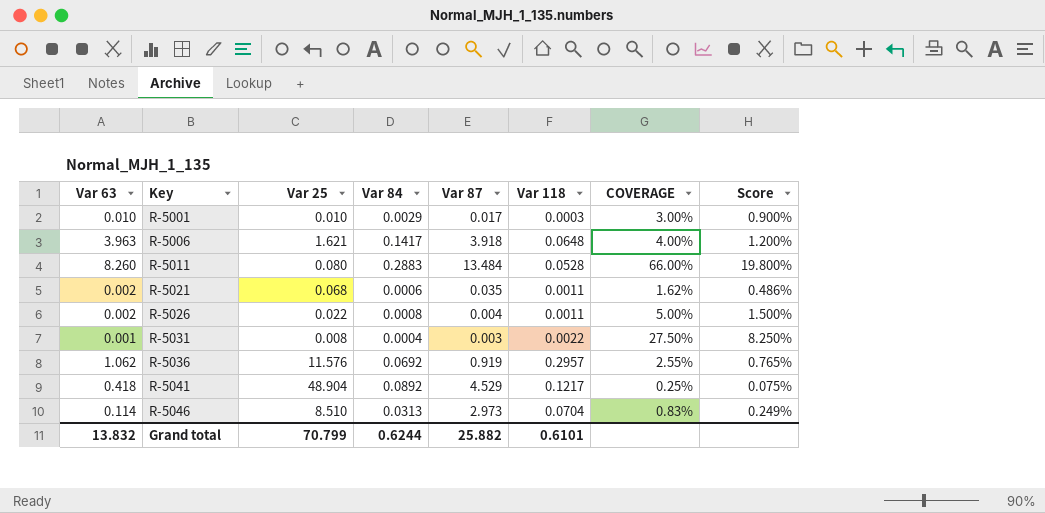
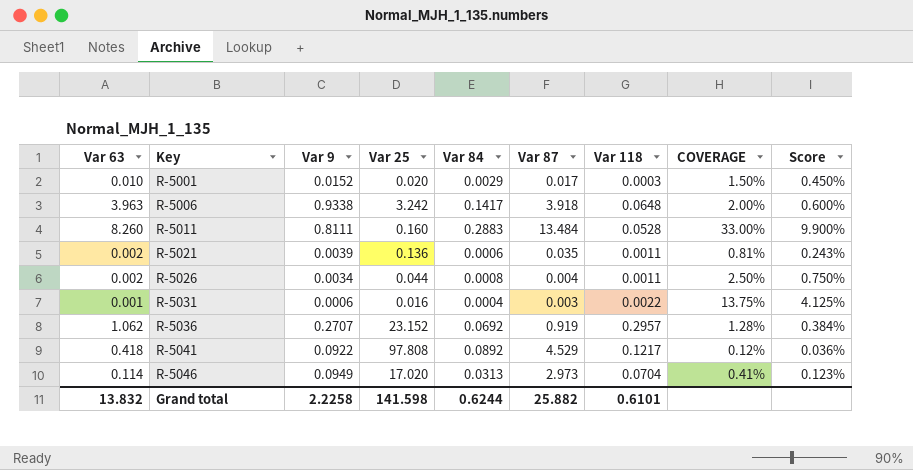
column Var 9 | position: none -> 3
R-5001 | Var 25: 0.010 -> 0.020
R-5001 | COVERAGE: 3.00% -> 1.50%
R-5001 | Score: 0.900% -> 0.450%
R-5006 | Var 25: 1.621 -> 3.242
R-5006 | COVERAGE: 4.00% -> 2.00%
R-5006 | Score: 1.200% -> 0.600%
R-5011 | Var 25: 0.080 -> 0.160
R-5011 | COVERAGE: 66.00% -> 33.00%
R-5011 | Score: 19.800% -> 9.900%
R-5021 | Var 25: 0.068 -> 0.136
R-5021 | COVERAGE: 1.62% -> 0.81%
R-5021 | Score: 0.486% -> 0.243%
R-5026 | Var 25: 0.022 -> 0.044
R-5026 | COVERAGE: 5.00% -> 2.50%
R-5026 | Score: 1.500% -> 0.750%
R-5031 | Var 25: 0.008 -> 0.016
R-5031 | COVERAGE: 27.50% -> 13.75%
R-5031 | Score: 8.250% -> 4.125%
R-5036 | Var 25: 11.576 -> 23.152
R-5036 | COVERAGE: 2.55% -> 1.28%
R-5036 | Score: 0.765% -> 0.384%
R-5041 | Var 25: 48.904 -> 97.808
R-5041 | COVERAGE: 0.25% -> 0.12%
R-5041 | Score: 0.075% -> 0.036%
R-5046 | Var 25: 8.510 -> 17.020
R-5046 | COVERAGE: 0.83% -> 0.41%
R-5046 | Score: 0.249% -> 0.123%
Grand total | Var 25: 70.799 -> 141.598

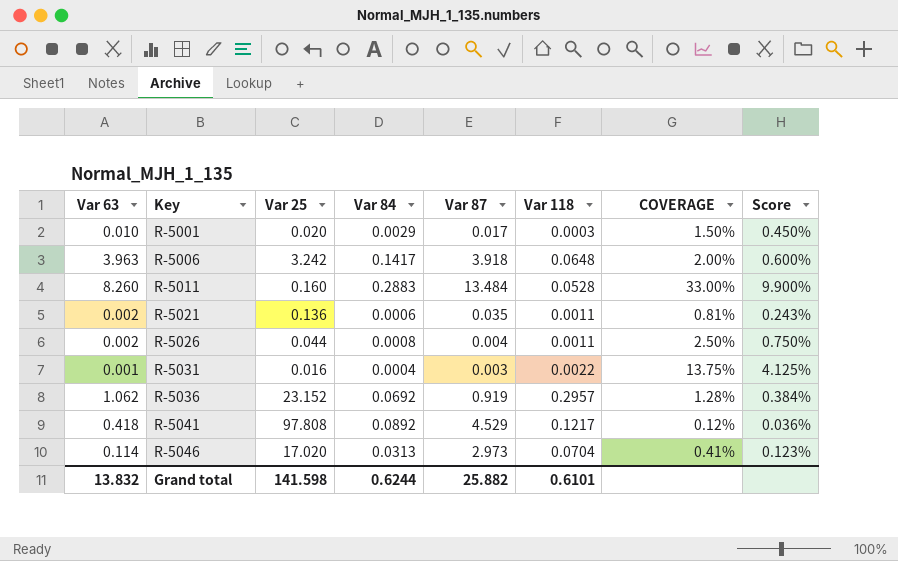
column Var 9 | position: 3 -> none

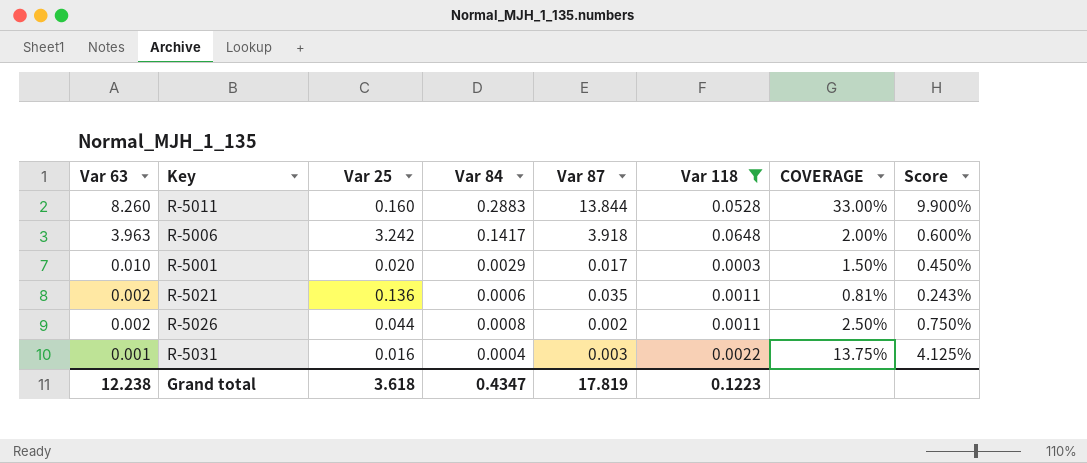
filter: none -> Var 118 <= 0.0648
row order: Key ascending -> Var 63 descending
R-5011 | Var 87: 13.484 -> 13.844
R-5026 | Var 87: 0.004 -> 0.002
Grand total | Var 63: 13.832 -> 12.238
Grand total | Var 25: 141.598 -> 3.618
Grand total | Var 84: 0.6244 -> 0.4347
Grand total | Var 87: 25.882 -> 17.819
Grand total | Var 118: 0.6101 -> 0.1223

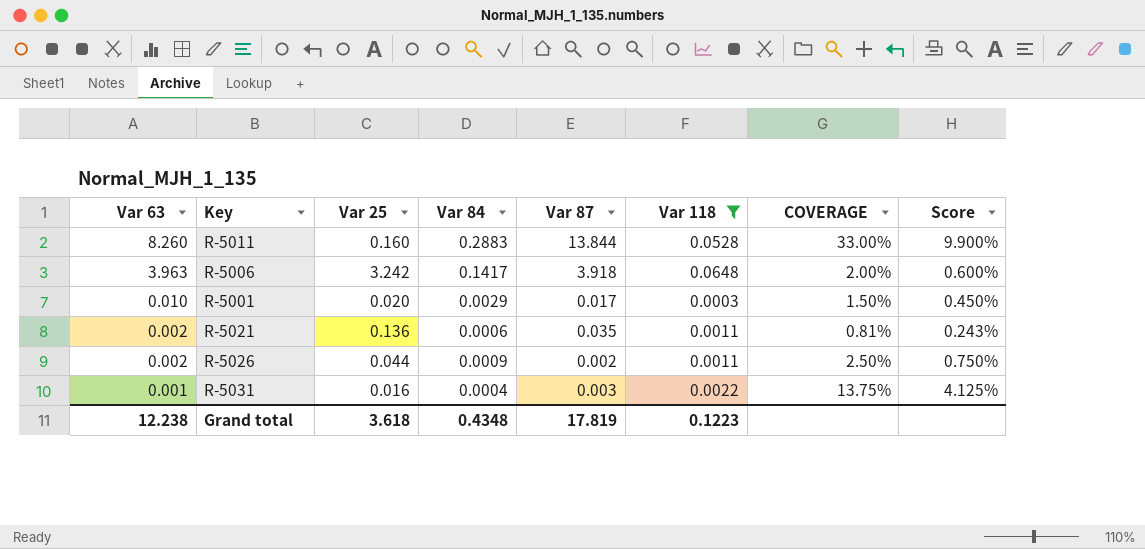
R-5026 | Var 84: 0.0008 -> 0.0009
Grand total | Var 84: 0.4347 -> 0.4348

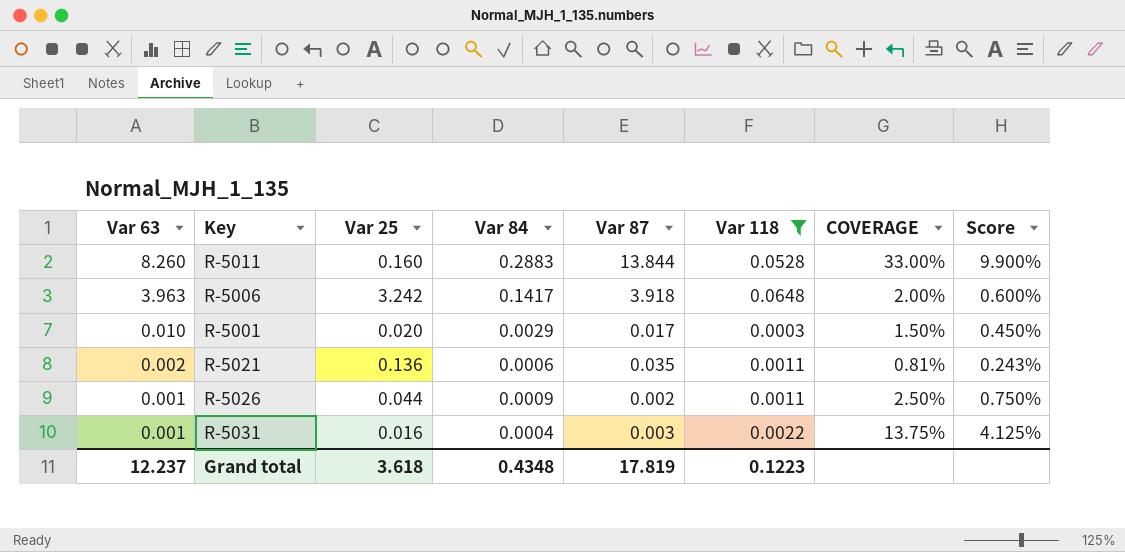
R-5026 | Var 63: 0.002 -> 0.001
Grand total | Var 63: 12.238 -> 12.237

